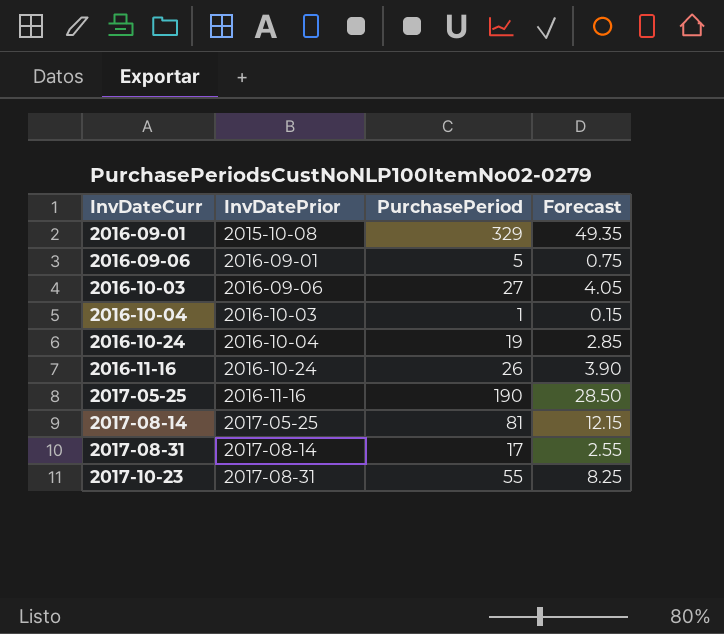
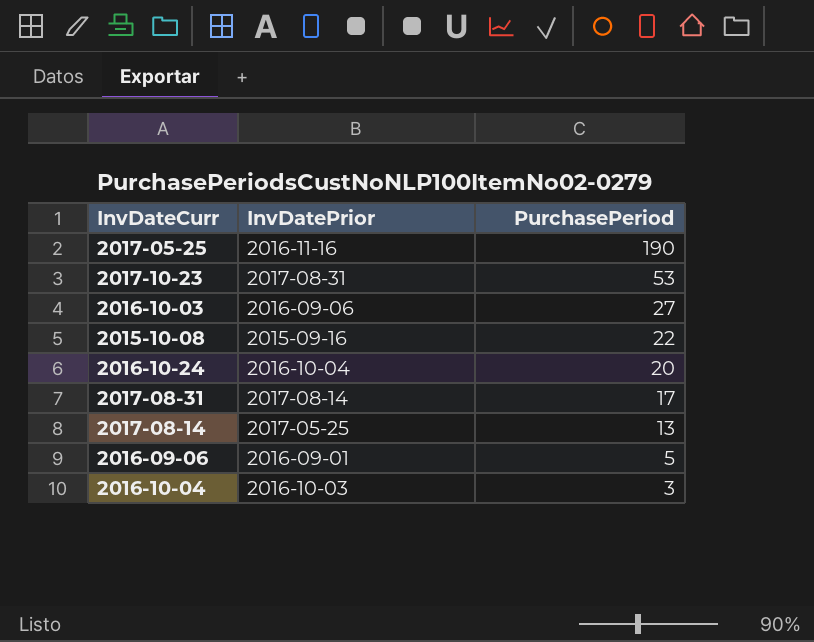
row order: InvDateCurr ascending -> PurchasePeriod descending
column Forecast | formula: [PurchasePeriod] * 0.15 -> none
row 2016-09-01: 2015-10-08 | 329 | 49.35 -> none
row 2016-11-16: 2016-10-24 | 26 | 3.90 -> none
2017-10-23 | PurchasePeriod: 55 -> 53
row 2015-10-08: none -> 2015-09-16 | 22
2016-10-24 | PurchasePeriod: 19 -> 20
2017-08-14 | PurchasePeriod: 81 -> 13
2016-10-04 | PurchasePeriod: 1 -> 3

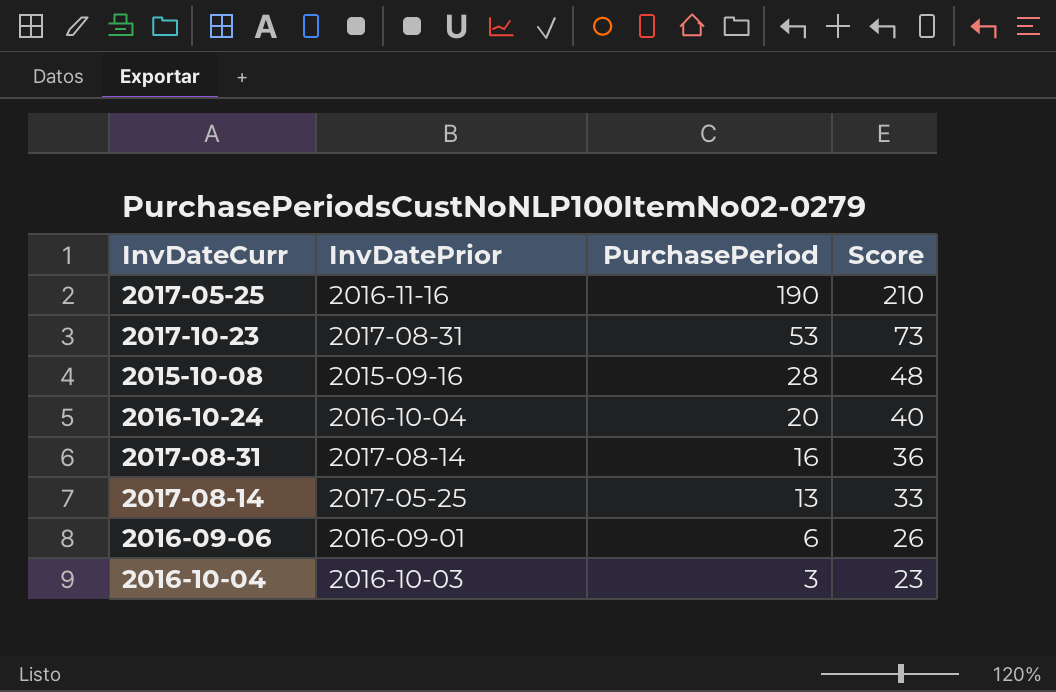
column Score | formula: none -> [PurchasePeriod] + 20
row 2016-10-03: 2016-09-06 | 27 -> none
2015-10-08 | PurchasePeriod: 22 -> 28
2017-08-31 | PurchasePeriod: 17 -> 16
2016-09-06 | PurchasePeriod: 5 -> 6

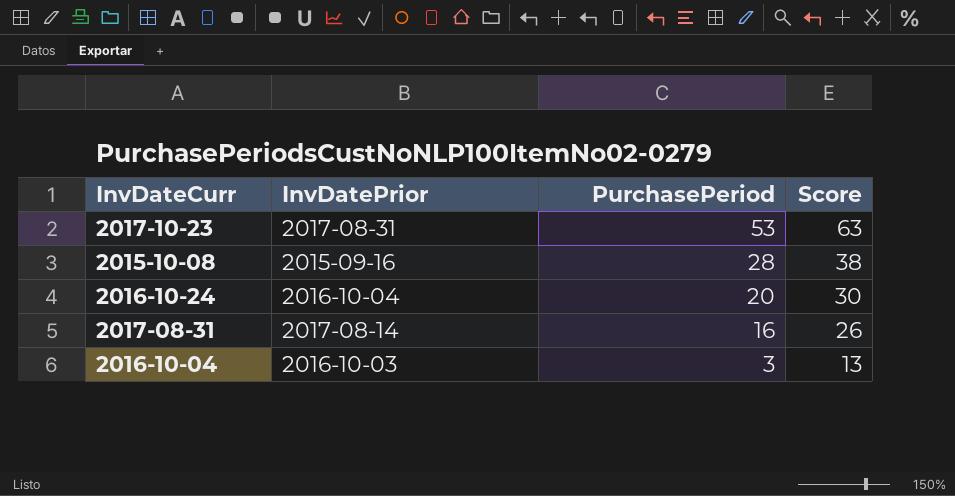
column Score | formula: [PurchasePeriod] + 20 -> [PurchasePeriod] + 10
row 2017-05-25: 2016-11-16 | 190 | 210 -> none
row 2017-08-14: 2017-05-25 | 13 | 33 -> none
row 2016-09-06: 2016-09-01 | 6 | 26 -> none

